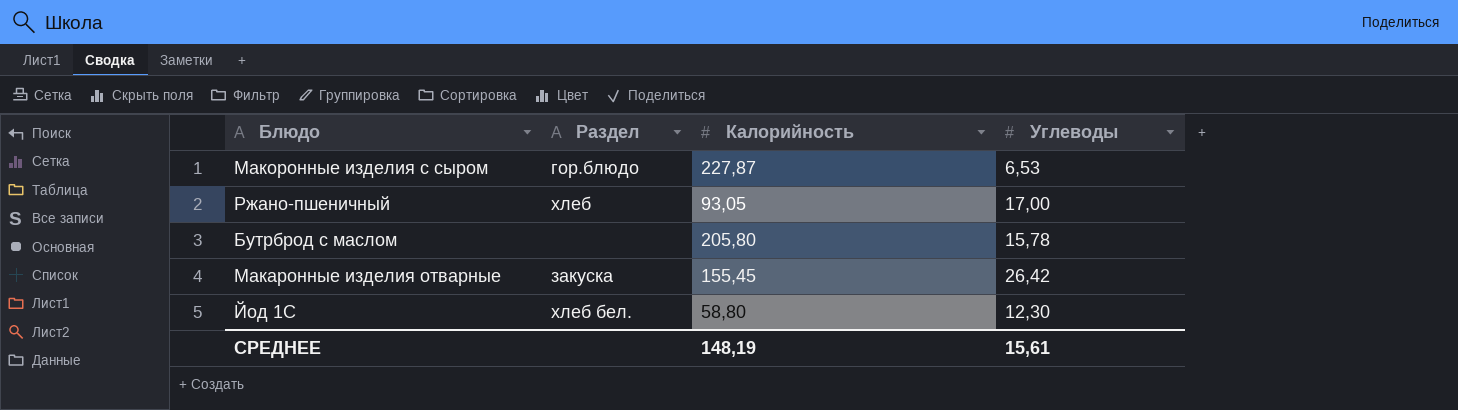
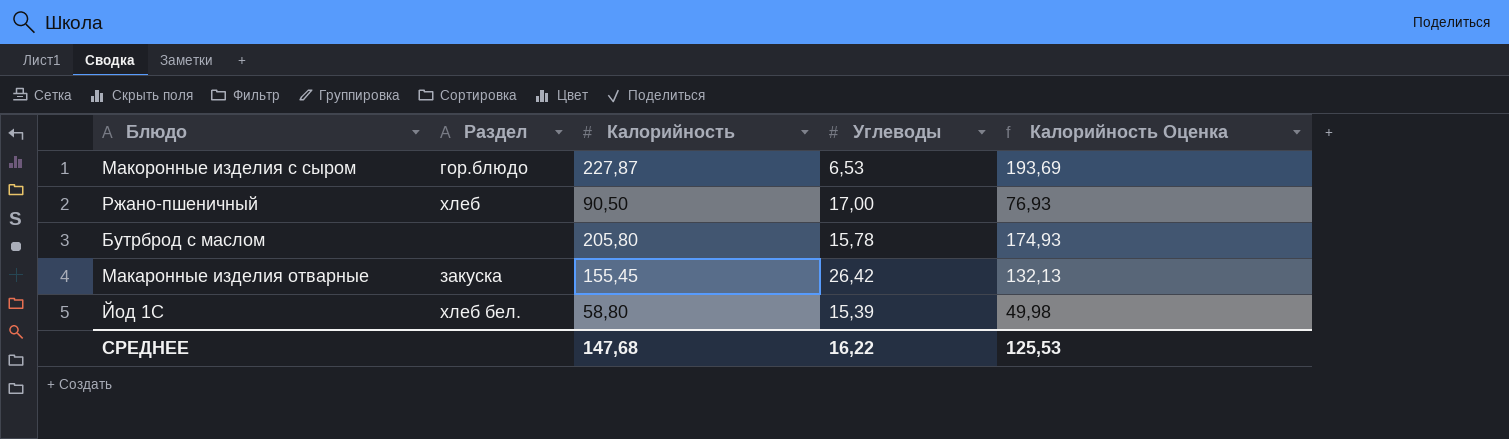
column Калорийность Оценка | formula: none -> [Калорийность] * 0,85
Ржано-пшеничный | Калорийность: 93,05 -> 90,50
Йод 1С | Углеводы: 12,30 -> 15,39
СРЕДНЕЕ | Калорийность: 148,19 -> 147,68
СРЕДНЕЕ | Углеводы: 15,61 -> 16,22

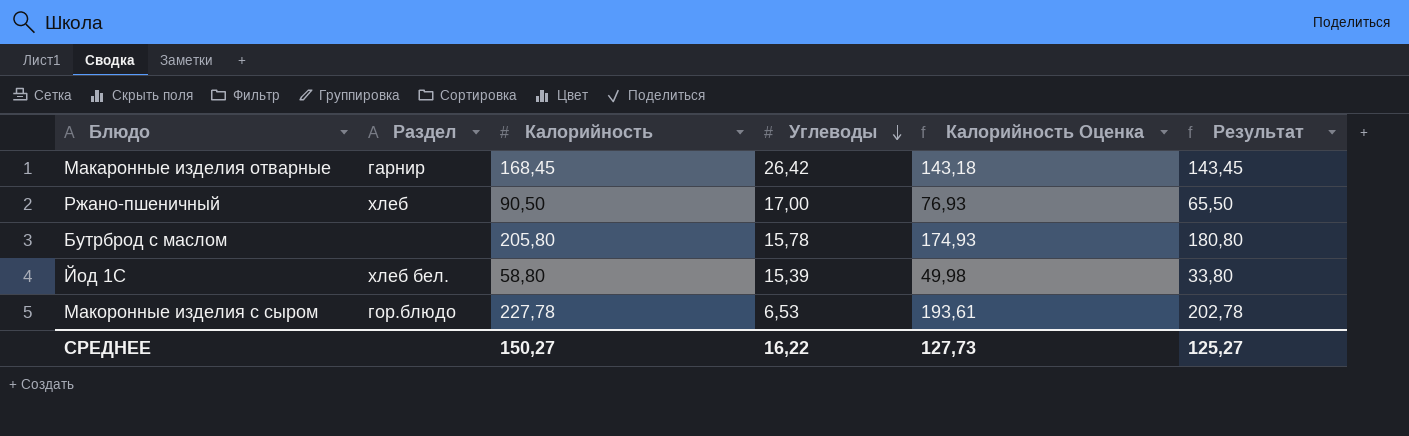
row order: none -> Углеводы descending
column Результат | formula: none -> [Калорийность] - 25
Макаронные изделия отварные | Раздел: закуска -> гарнир
Макаронные изделия отварные | Калорийность: 155,45 -> 168,45
Макаронные изделия отварные | Калорийность Оценка: 132,13 -> 143,18
Макоронные изделия с сыром | Калорийность: 227,87 -> 227,78
Макоронные изделия с сыром | Калорийность Оценка: 193,69 -> 193,61
СРЕДНЕЕ | Калорийность: 147,68 -> 150,27
СРЕДНЕЕ | Калорийность Оценка: 125,53 -> 127,73

